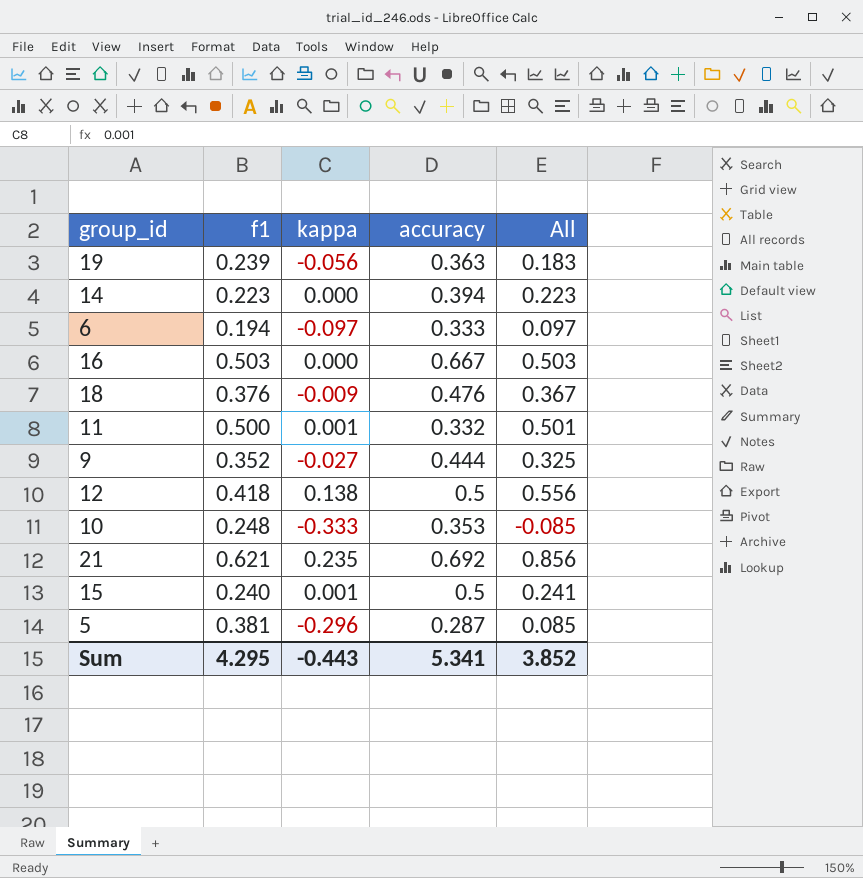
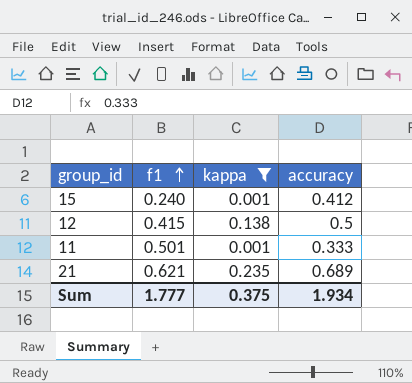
filter: none -> kappa >= 0.001
row order: none -> f1 ascending
column All | formula: [f1] + [kappa] -> none
15 | accuracy: 0.5 -> 0.412
12 | f1: 0.418 -> 0.415
11 | f1: 0.500 -> 0.501
11 | accuracy: 0.332 -> 0.333
21 | accuracy: 0.692 -> 0.689
Sum | f1: 4.295 -> 1.777
Sum | kappa: -0.443 -> 0.375
Sum | accuracy: 5.341 -> 1.934

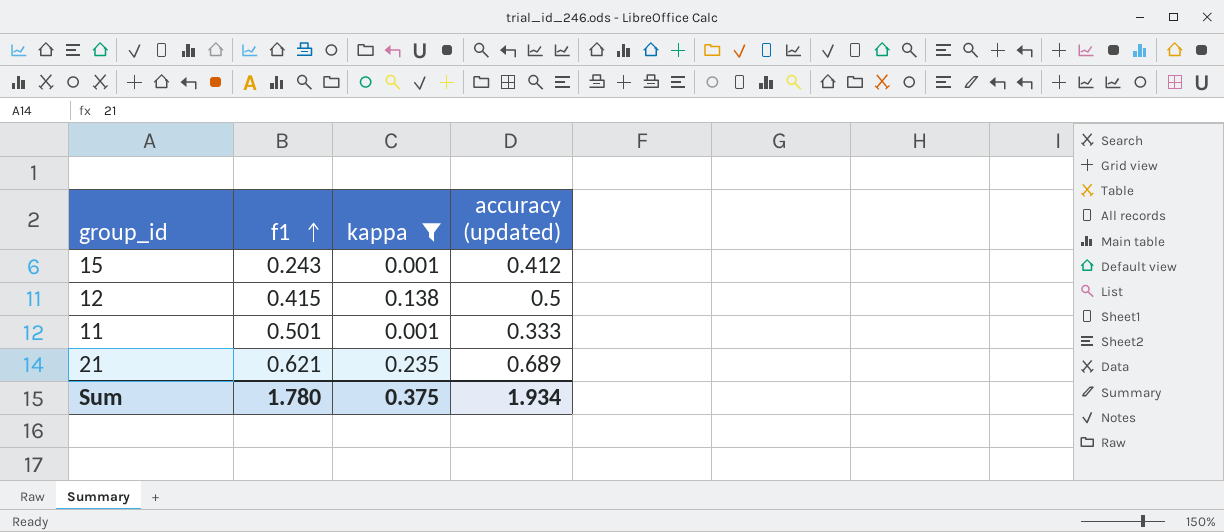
column name: accuracy -> accuracy (updated)
15 | f1: 0.240 -> 0.243
Sum | f1: 1.777 -> 1.780

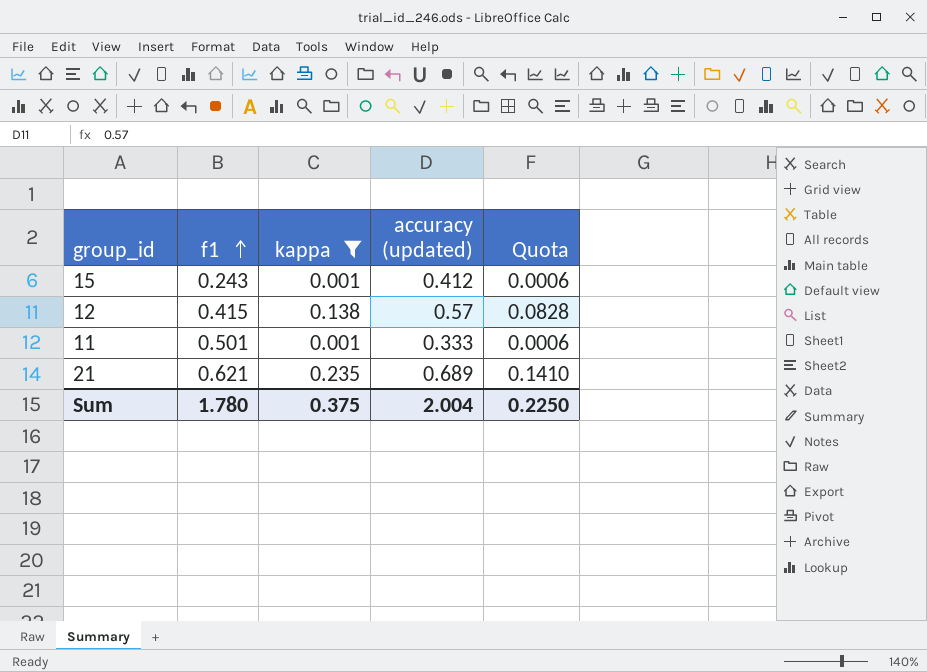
column Quota | formula: none -> [kappa] * 0.6
12 | accuracy (updated): 0.5 -> 0.57
Sum | accuracy (updated): 1.934 -> 2.004

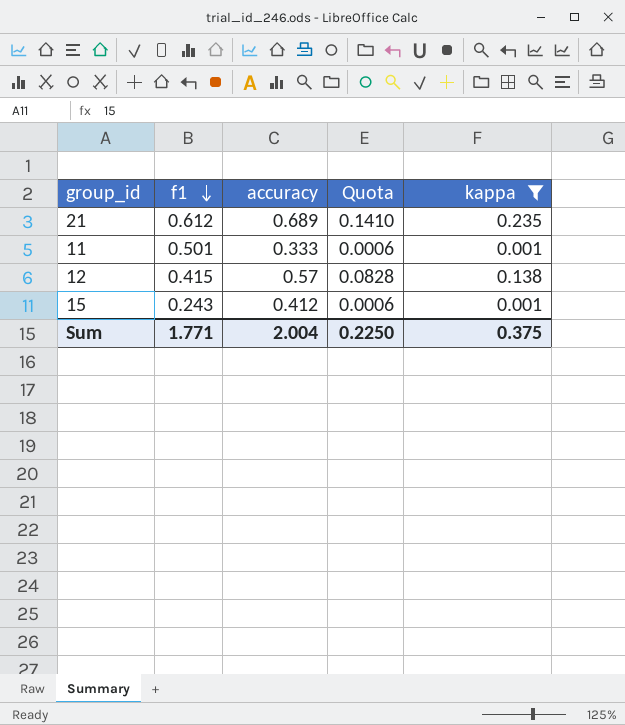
row order: f1 ascending -> f1 descending
column name: accuracy (updated) -> accuracy
column kappa | position: 3 -> 5
21 | f1: 0.621 -> 0.612
Sum | f1: 1.780 -> 1.771

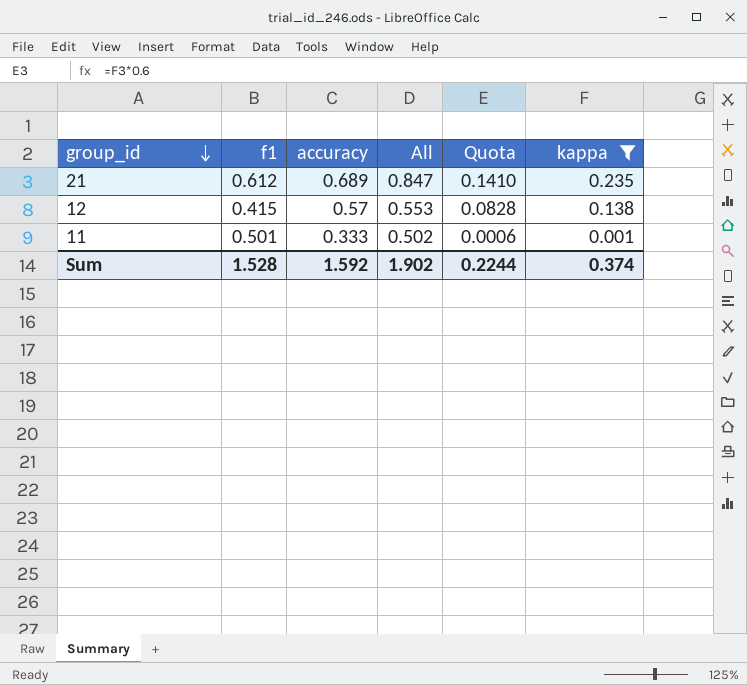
row order: f1 descending -> group_id descending
column All | formula: none -> [f1] + [kappa]
row 15: 0.243 | 0.412 | 0.0006 | 0.001 -> none
Sum | f1: 1.771 -> 1.528
Sum | accuracy: 2.004 -> 1.592
Sum | Quota: 0.2250 -> 0.2244
Sum | kappa: 0.375 -> 0.374

